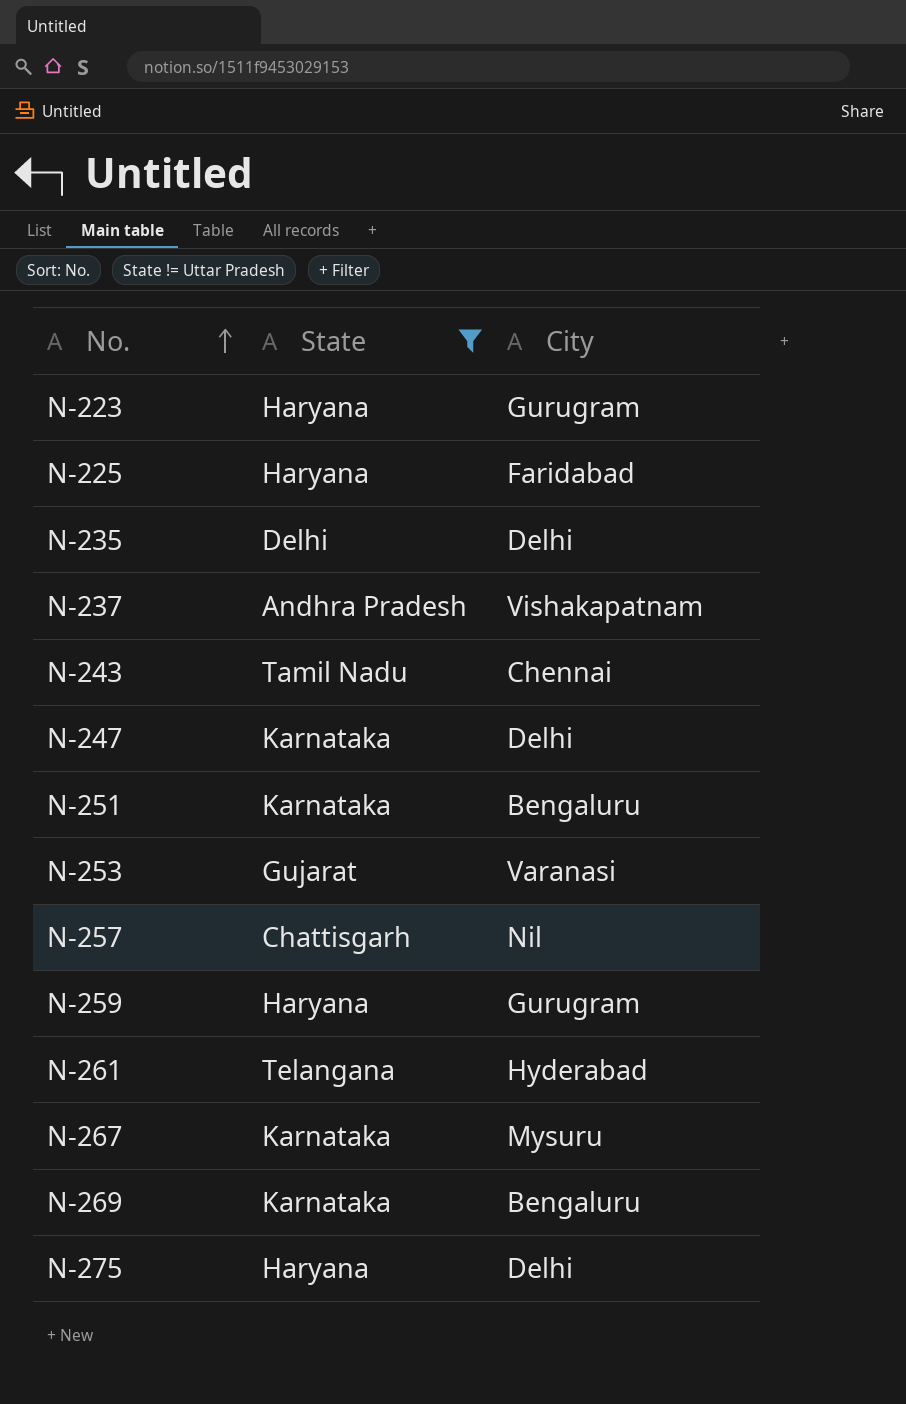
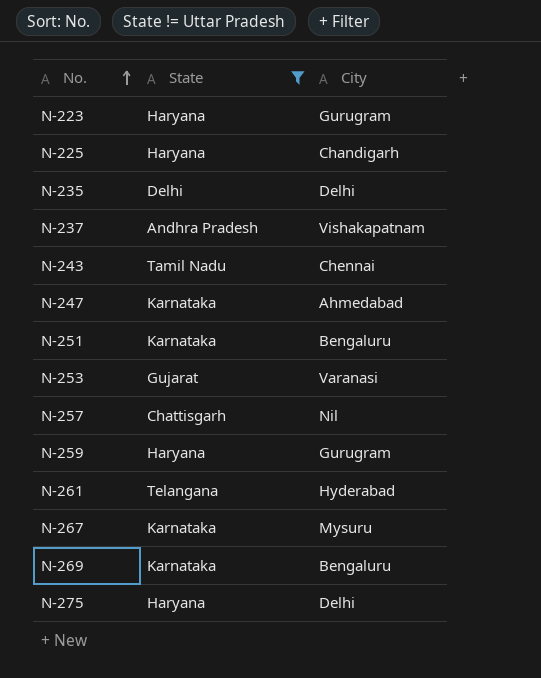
N-225 | City: Faridabad -> Chandigarh
N-247 | City: Delhi -> Ahmedabad

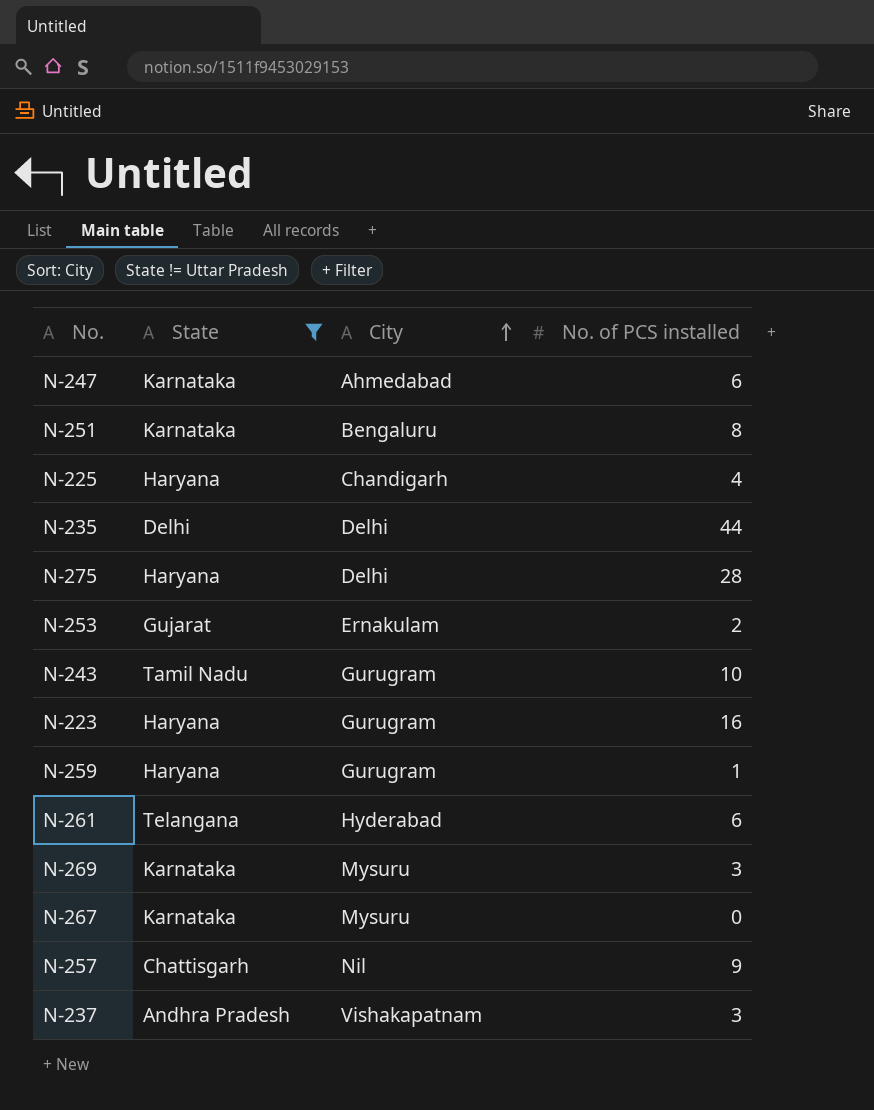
row order: No. ascending -> City ascending
column No. of PCS installed | position: none -> 4
N-253 | City: Varanasi -> Ernakulam
N-243 | City: Chennai -> Gurugram
N-269 | City: Bengaluru -> Mysuru

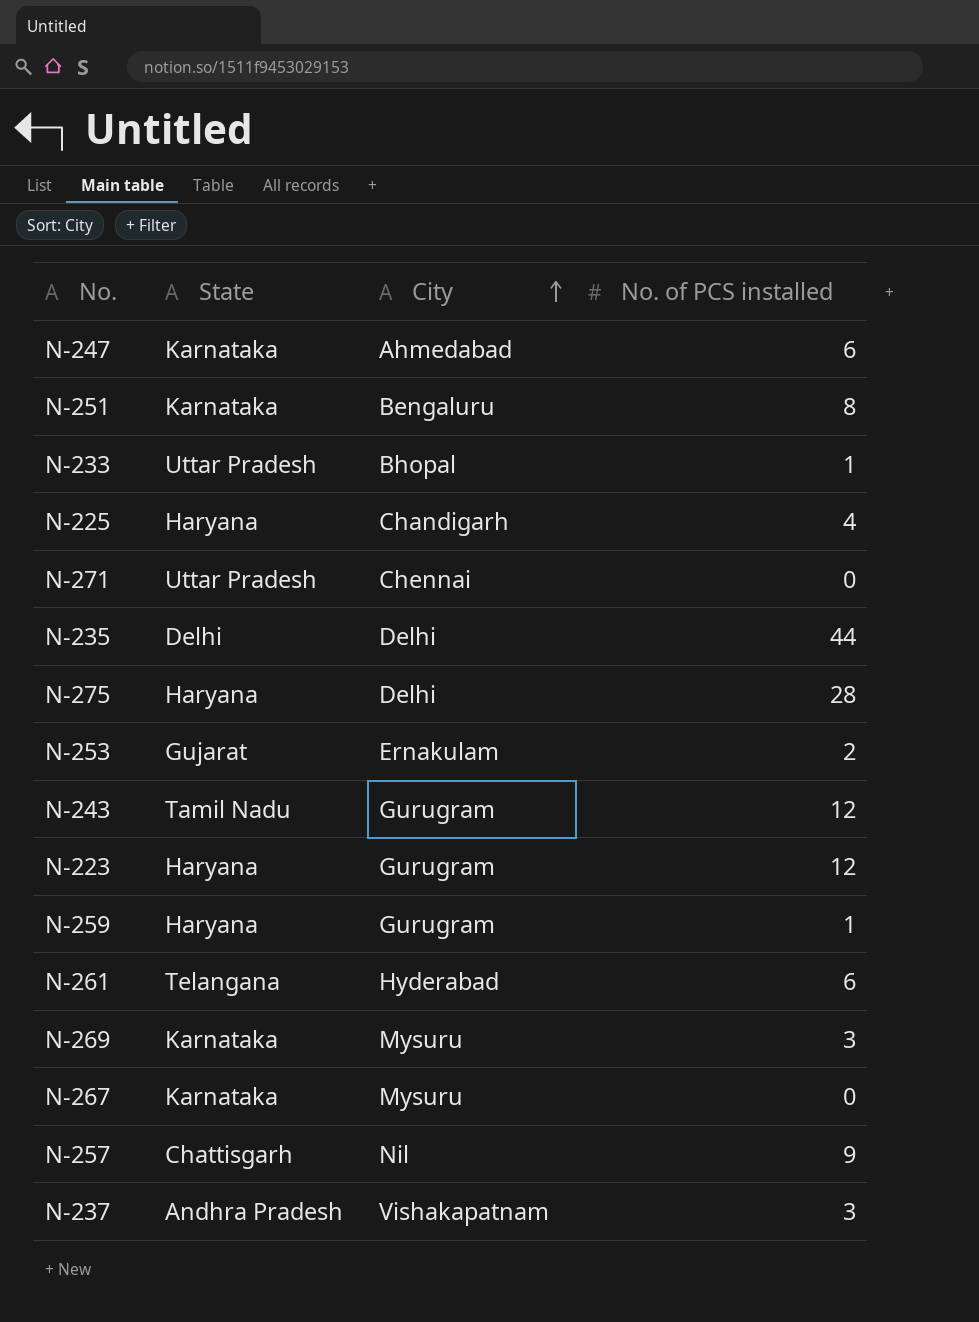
filter: State != Uttar Pradesh -> none
N-243 | No. of PCS installed: 10 -> 12
N-223 | No. of PCS installed: 16 -> 12

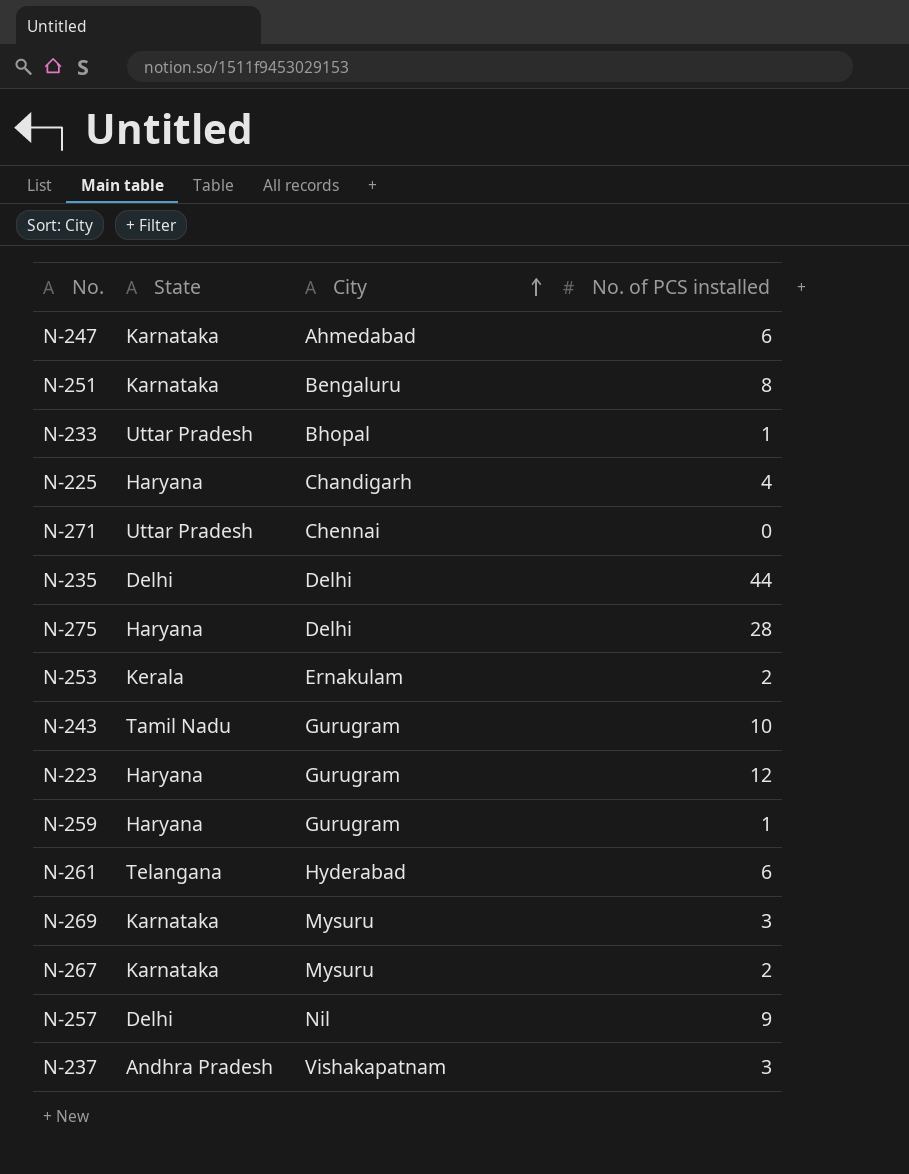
N-253 | State: Gujarat -> Kerala
N-243 | No. of PCS installed: 12 -> 10
N-267 | No. of PCS installed: 0 -> 2
N-257 | State: Chattisgarh -> Delhi

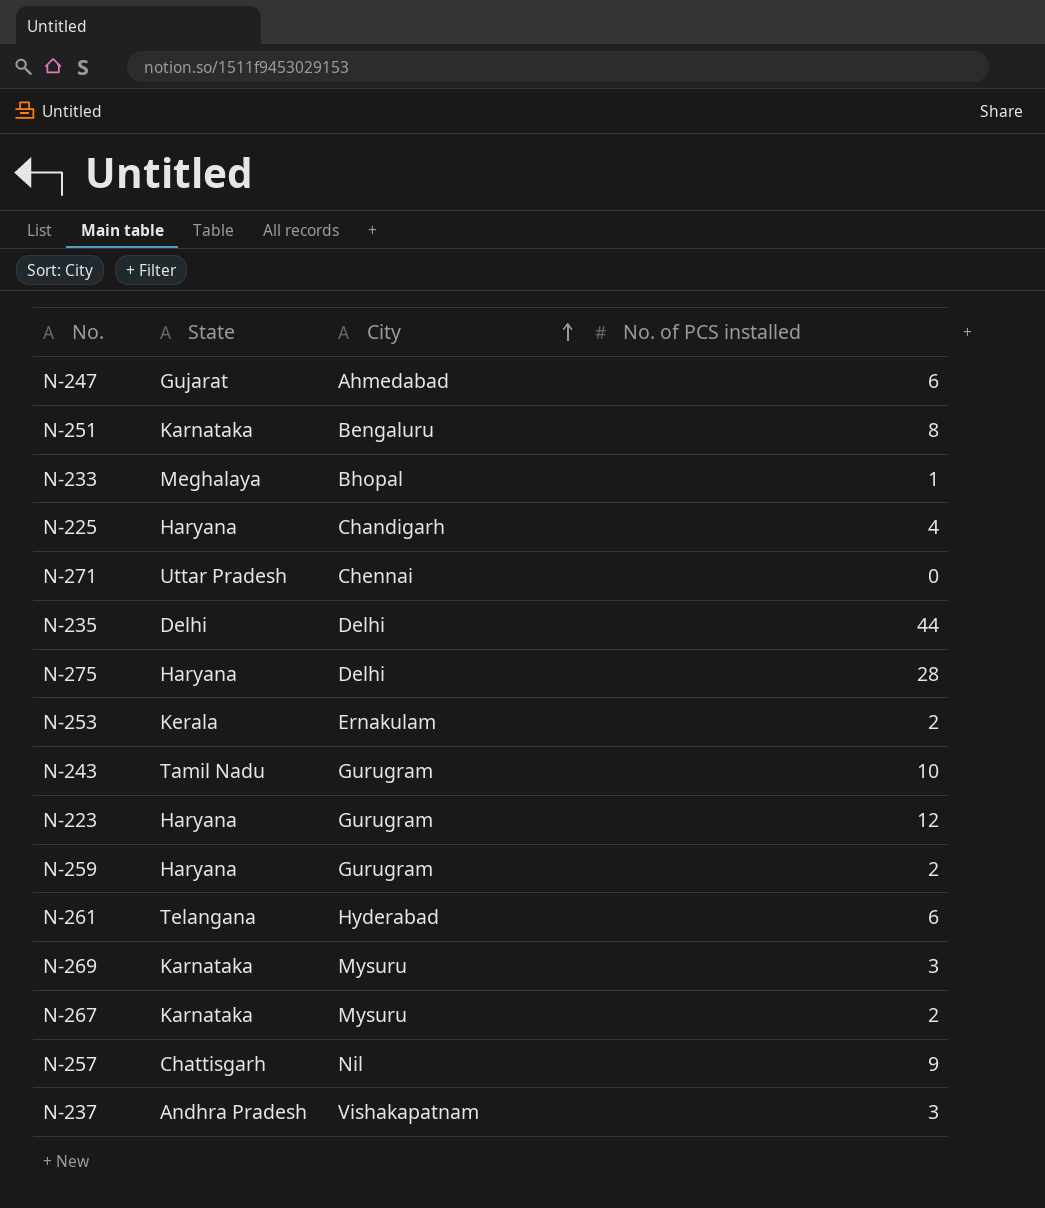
N-247 | State: Karnataka -> Gujarat
N-233 | State: Uttar Pradesh -> Meghalaya
N-259 | No. of PCS installed: 1 -> 2
N-257 | State: Delhi -> Chattisgarh

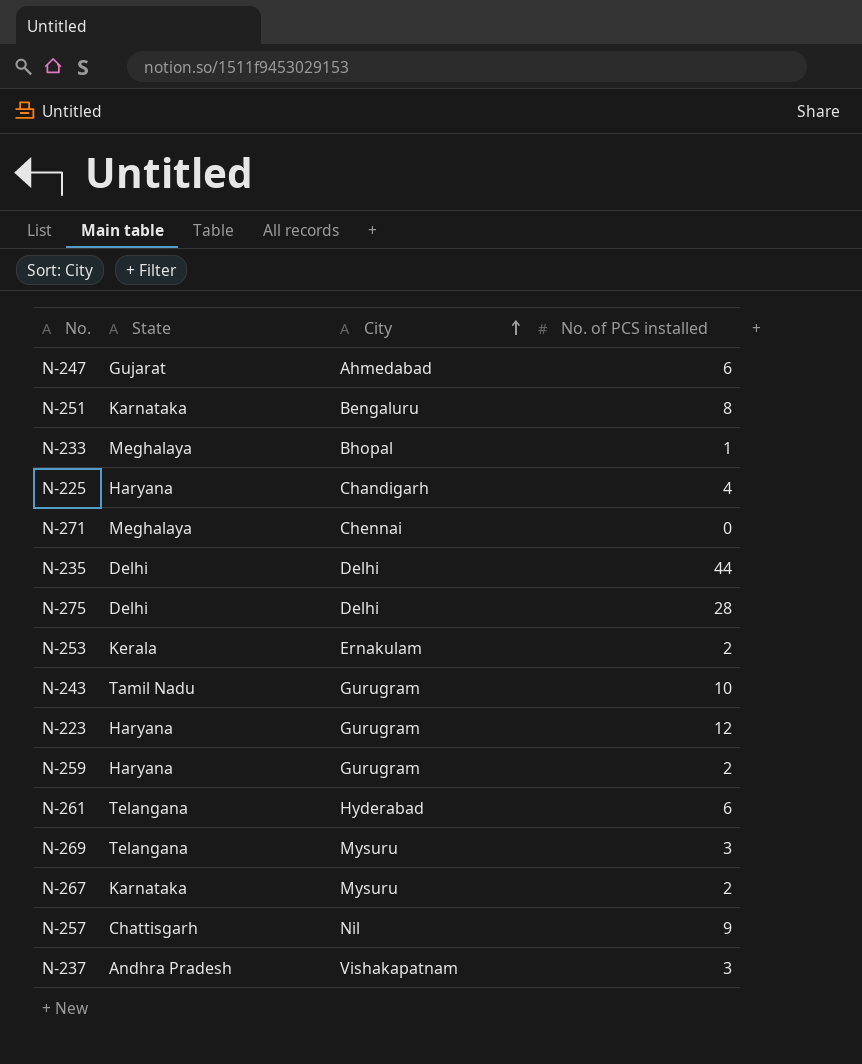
N-271 | State: Uttar Pradesh -> Meghalaya
N-275 | State: Haryana -> Delhi
N-269 | State: Karnataka -> Telangana

